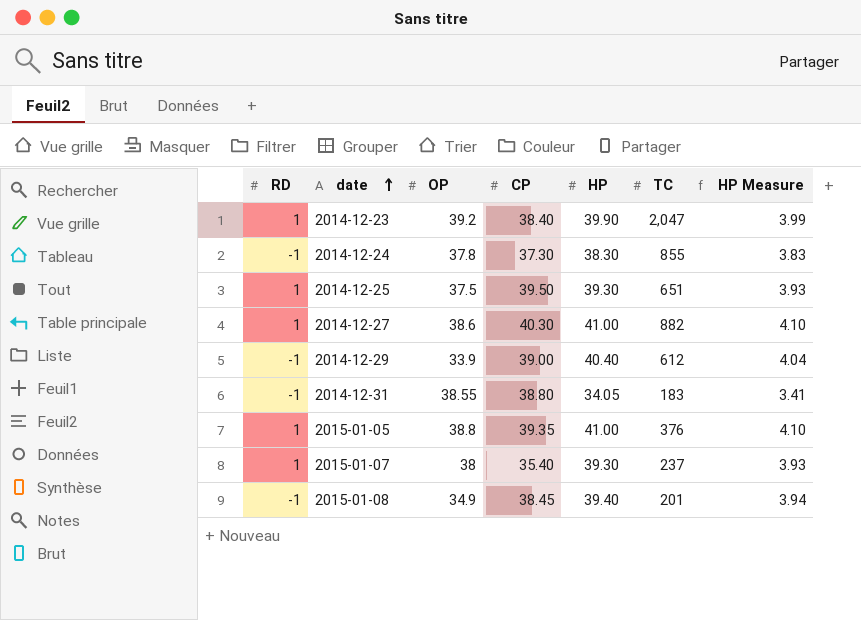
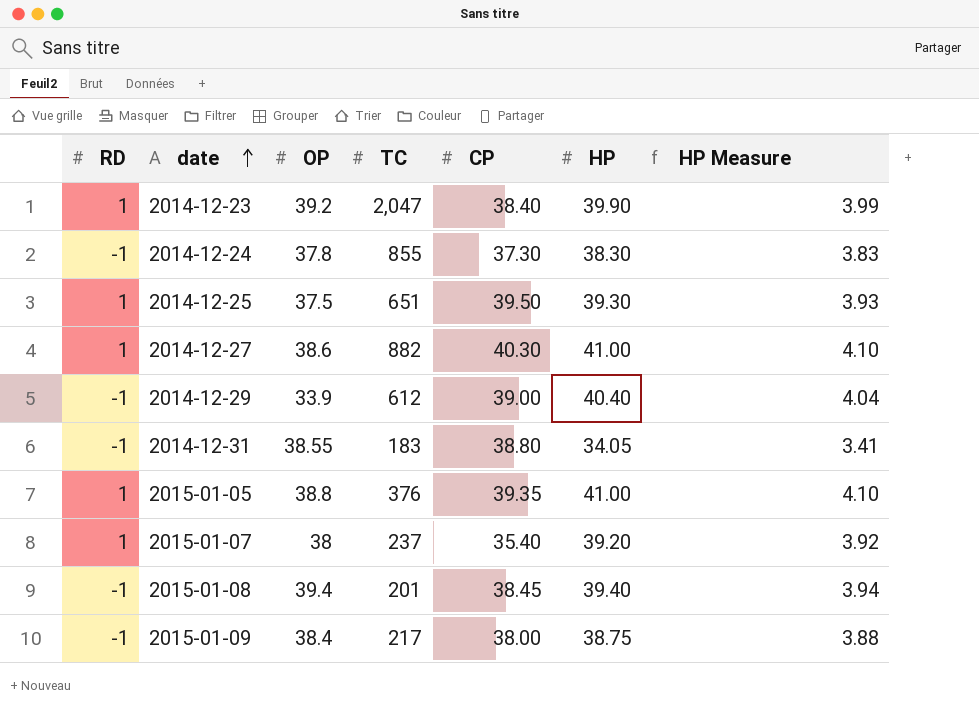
column TC | position: 6 -> 4
2015-01-07 | HP: 39.30 -> 39.20
2015-01-07 | HP Measure: 3.93 -> 3.92
2015-01-08 | OP: 34.9 -> 39.4
row 2015-01-09: none -> -1 | 38.4 | 217 | 38.00 | 38.75 | 3.88

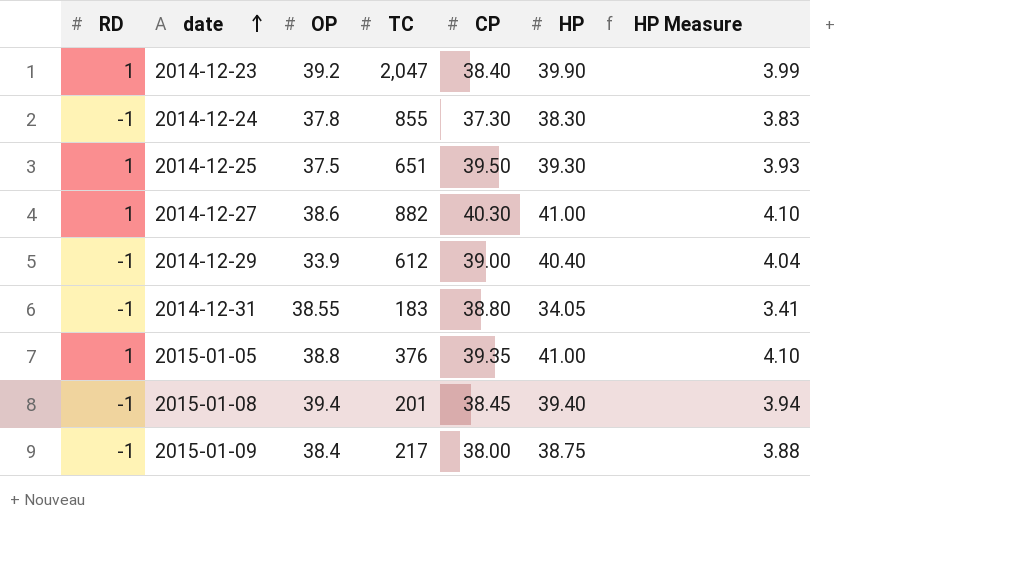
row 2015-01-07: 1 | 38 | 237 | 35.40 | 39.20 | 3.92 -> none

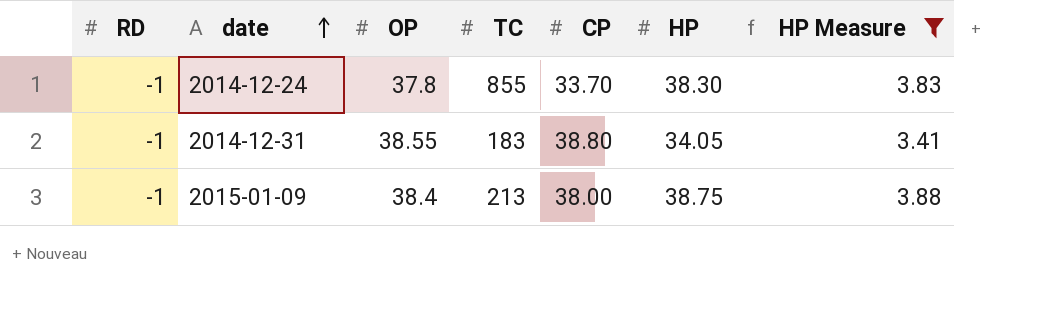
filter: none -> HP Measure <= 3.88
2014-12-24 | CP: 37.30 -> 33.70
2015-01-09 | TC: 217 -> 213

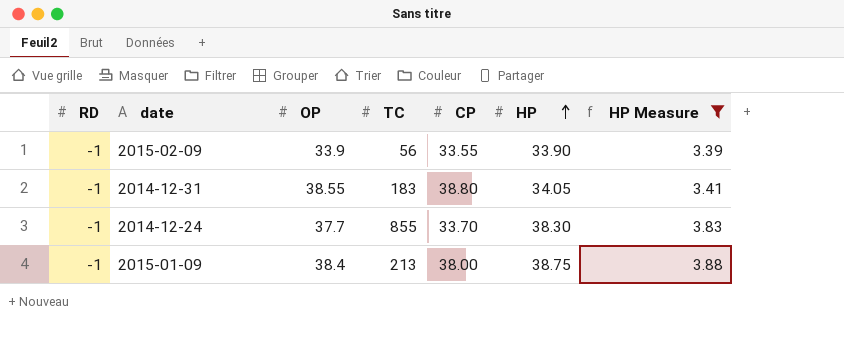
row order: date ascending -> HP ascending
row 2015-02-09: none -> -1 | 33.9 | 56 | 33.55 | 33.90 | 3.39
2014-12-24 | OP: 37.8 -> 37.7

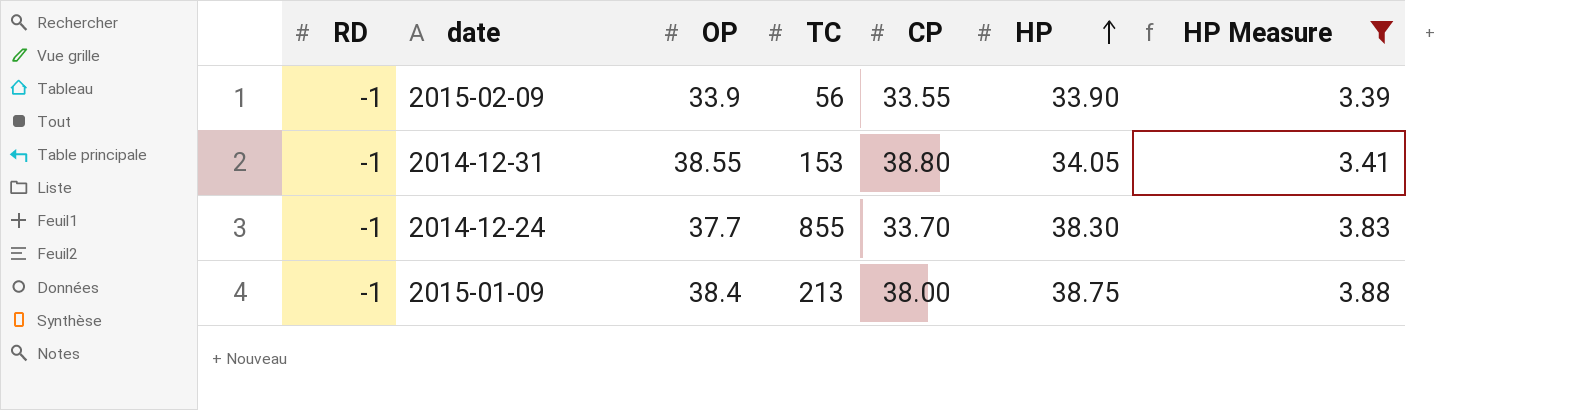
2014-12-31 | TC: 183 -> 153

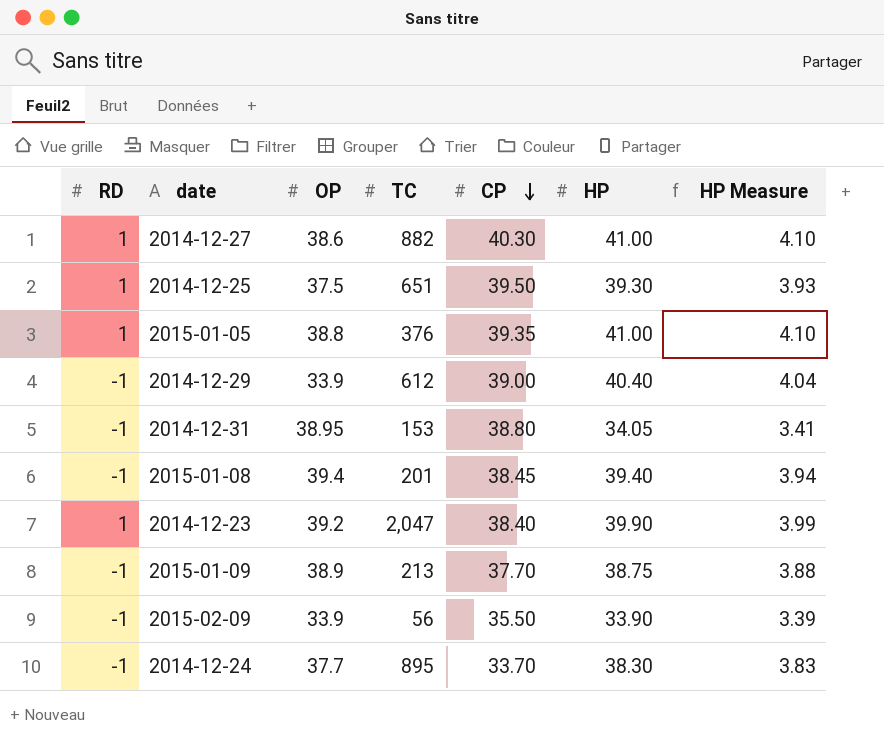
filter: HP Measure <= 3.88 -> none
row order: HP ascending -> CP descending
2014-12-31 | OP: 38.55 -> 38.95
2015-01-09 | OP: 38.4 -> 38.9
2015-01-09 | CP: 38.00 -> 37.70
2015-02-09 | CP: 33.55 -> 35.50
2014-12-24 | TC: 855 -> 895

